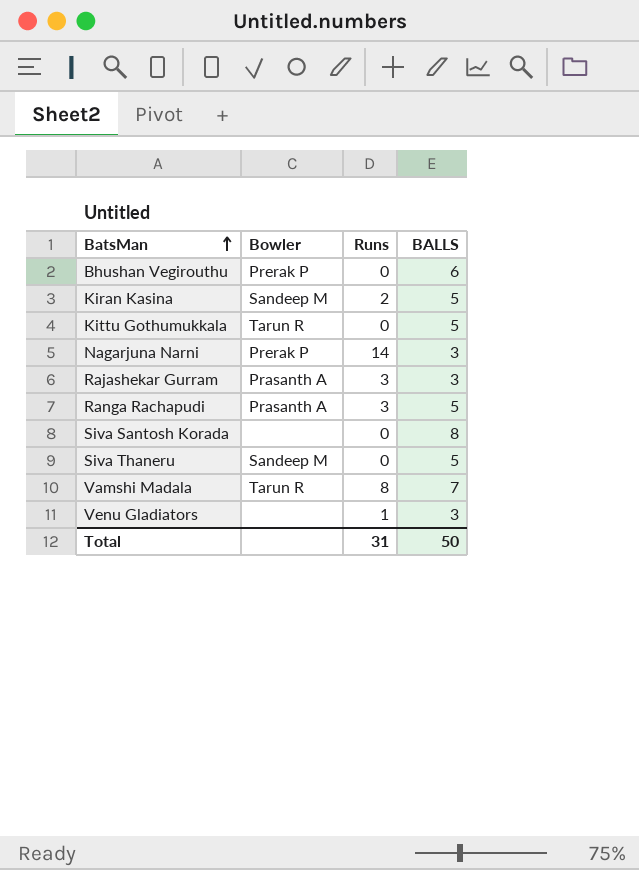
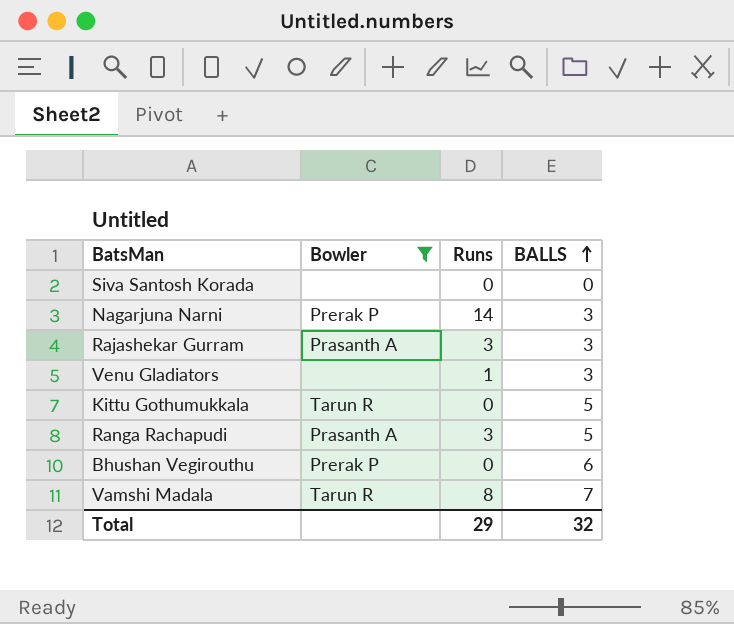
filter: none -> Bowler != Sandeep M
row order: BatsMan ascending -> BALLS ascending
Siva Santosh Korada | BALLS: 8 -> 0
Total | Runs: 31 -> 29
Total | BALLS: 50 -> 32

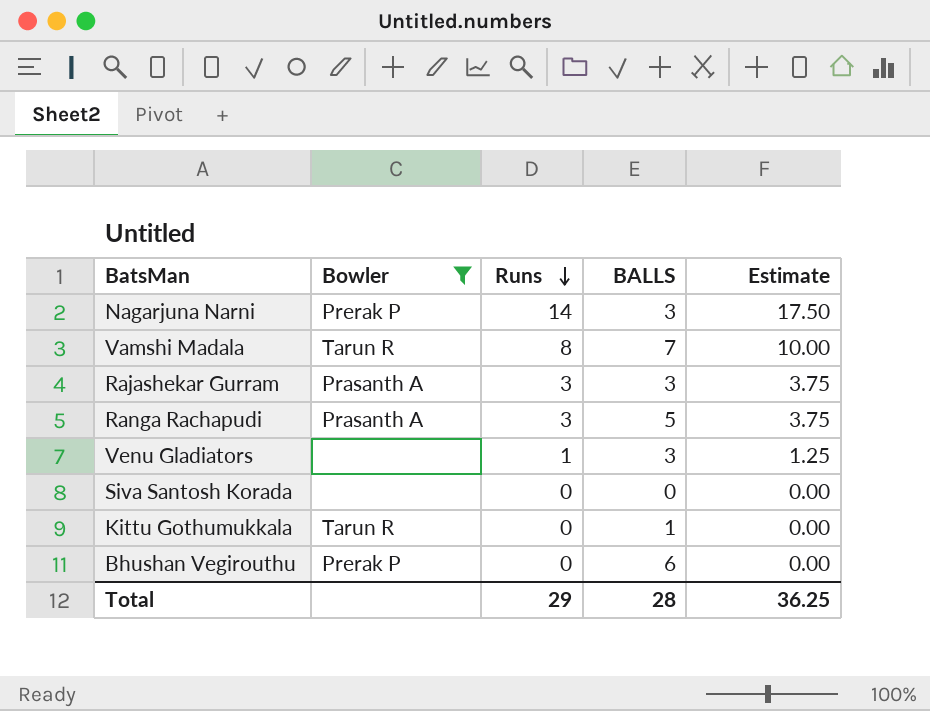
row order: BALLS ascending -> Runs descending
column Estimate | formula: none -> [Runs] * 1.25
Kittu Gothumukkala | BALLS: 5 -> 1
Total | BALLS: 32 -> 28

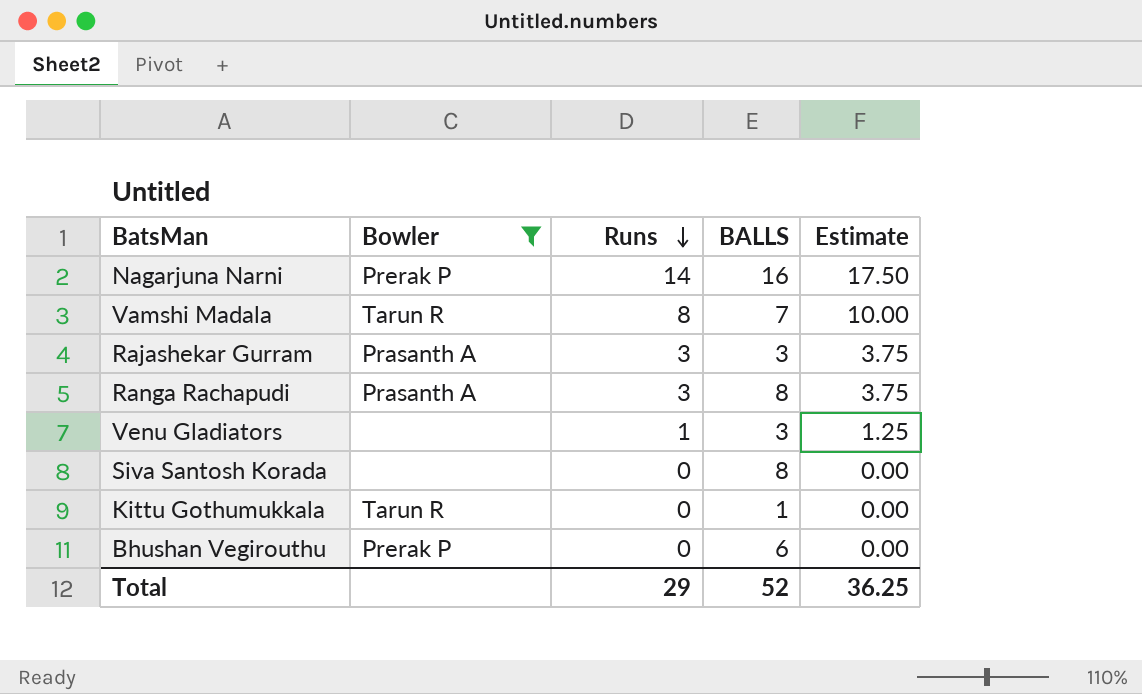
Nagarjuna Narni | BALLS: 3 -> 16
Ranga Rachapudi | BALLS: 5 -> 8
Siva Santosh Korada | BALLS: 0 -> 8
Total | BALLS: 28 -> 52

